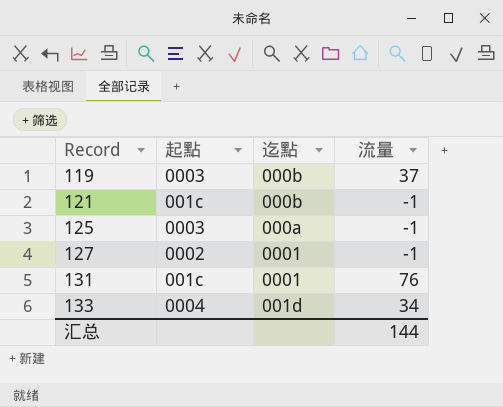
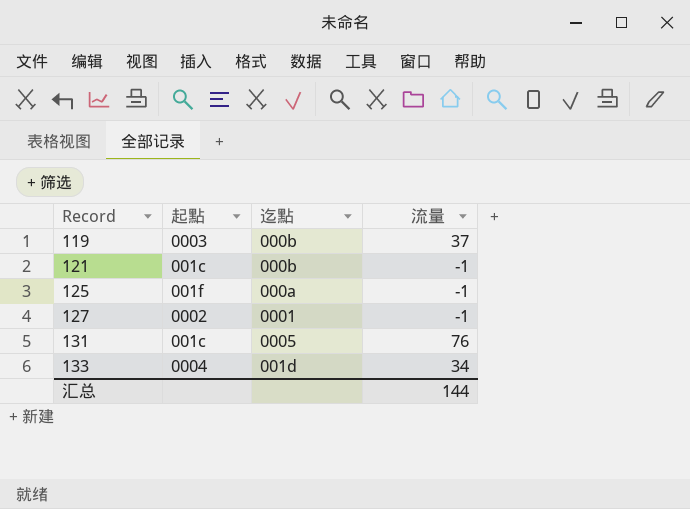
125 | 起點: 0003 -> 001f
131 | 迄點: 0001 -> 0005

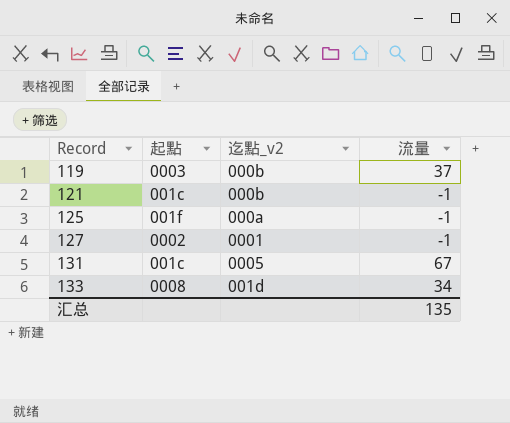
column name: 迄點 -> 迄點_v2
131 | 流量: 76 -> 67
133 | 起點: 0004 -> 0008
汇总 | 流量: 144 -> 135

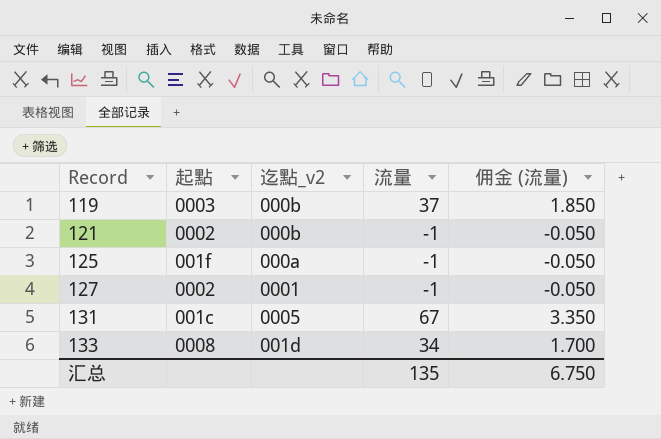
column 佣金 (流量) | formula: none -> [流量] * 0.05
121 | 起點: 001c -> 0002

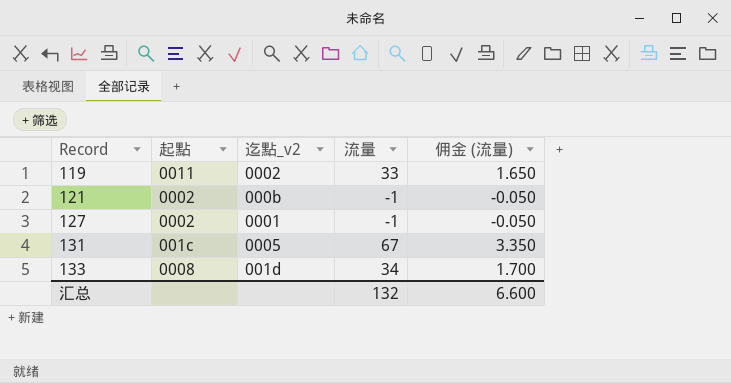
row 125: 001f | 000a | -1 | -0.050 -> none
119 | 起點: 0003 -> 0011
119 | 迄點_v2: 000b -> 0002
119 | 流量: 37 -> 33
119 | 佣金 (流量): 1.850 -> 1.650
汇总 | 流量: 135 -> 132
汇总 | 佣金 (流量): 6.750 -> 6.600

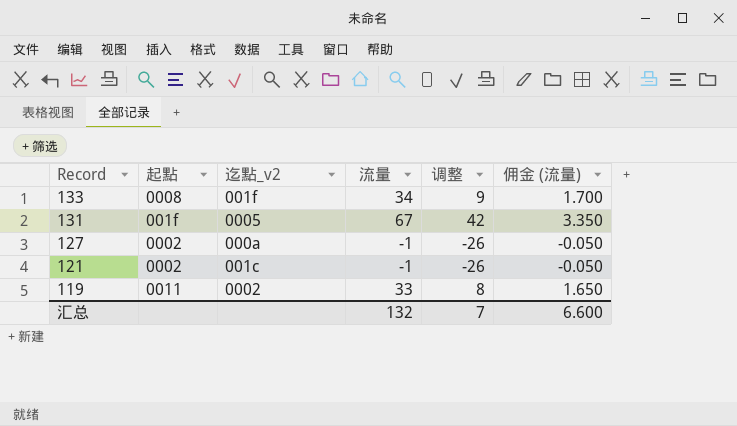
row order: Record ascending -> Record descending
column 调整 | formula: none -> [流量] - 25
133 | 迄點_v2: 001d -> 001f
131 | 起點: 001c -> 001f
127 | 迄點_v2: 0001 -> 000a
121 | 迄點_v2: 000b -> 001c

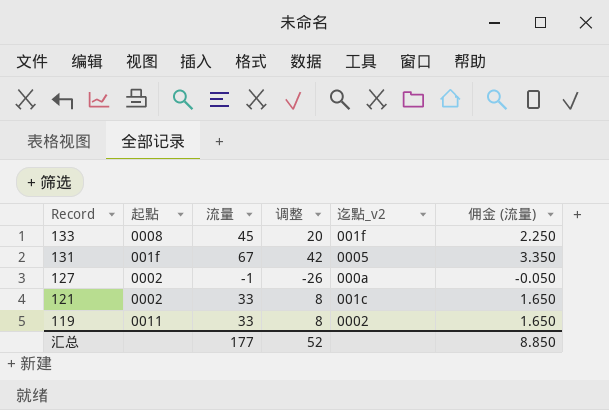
column 迄點_v2 | position: 3 -> 5
133 | 流量: 34 -> 45
133 | 调整: 9 -> 20
133 | 佣金 (流量): 1.700 -> 2.250
121 | 流量: -1 -> 33
121 | 调整: -26 -> 8
121 | 佣金 (流量): -0.050 -> 1.650
汇总 | 流量: 132 -> 177
汇总 | 调整: 7 -> 52
汇总 | 佣金 (流量): 6.600 -> 8.850

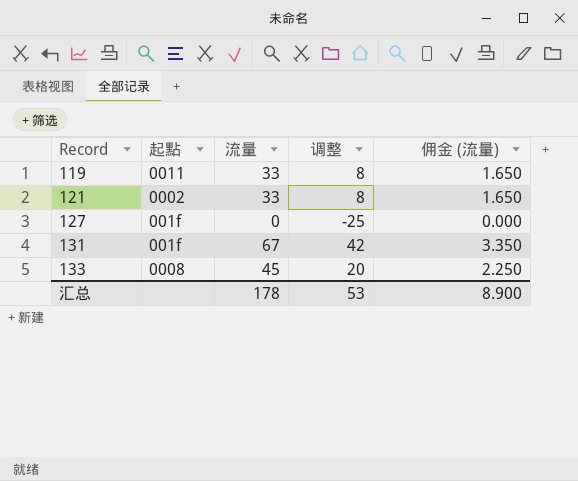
row order: Record descending -> Record ascending
column 迄點_v2 | position: 5 -> none
127 | 起點: 0002 -> 001f
127 | 流量: -1 -> 0
127 | 调整: -26 -> -25
127 | 佣金 (流量): -0.050 -> 0.000
汇总 | 流量: 177 -> 178
汇总 | 调整: 52 -> 53
汇总 | 佣金 (流量): 8.850 -> 8.900

